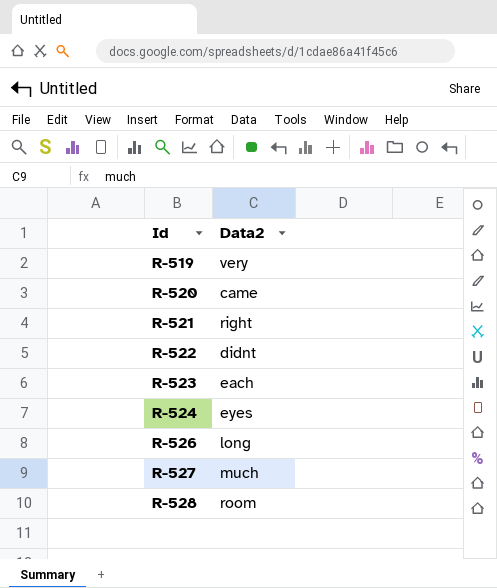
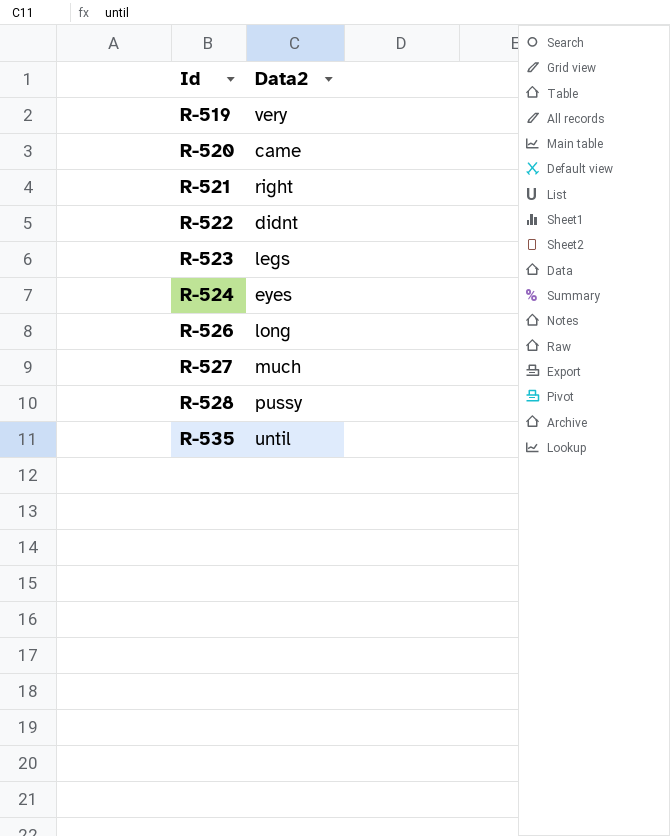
R-523 | Data2: each -> legs
R-528 | Data2: room -> pussy
row R-535: none -> until

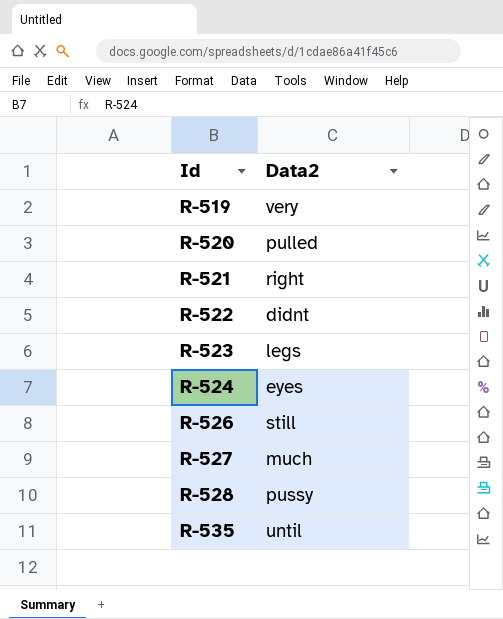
R-520 | Data2: came -> pulled
R-526 | Data2: long -> still

